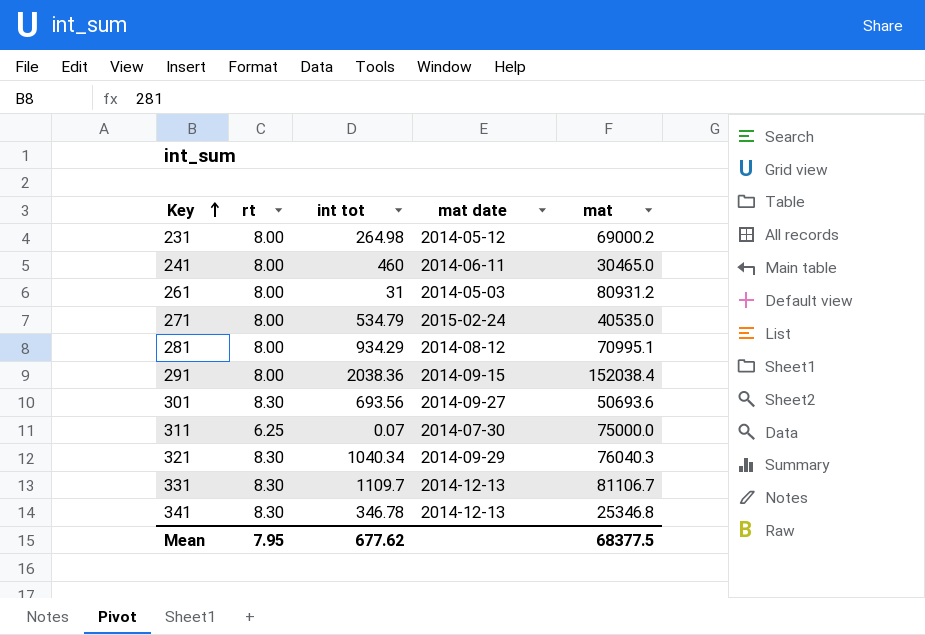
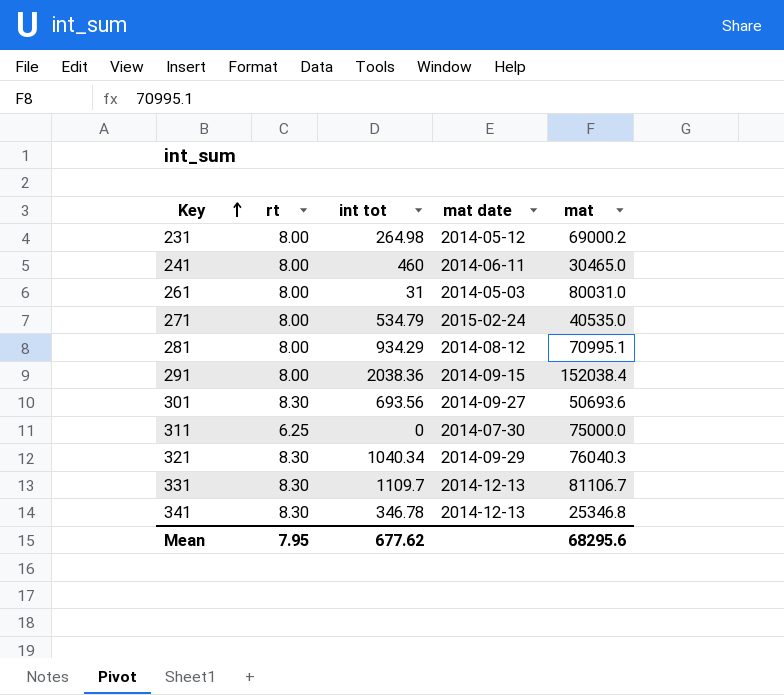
261 | mat: 80931.2 -> 80031.0
311 | int tot: 0.07 -> 0
Mean | mat: 68377.5 -> 68295.6

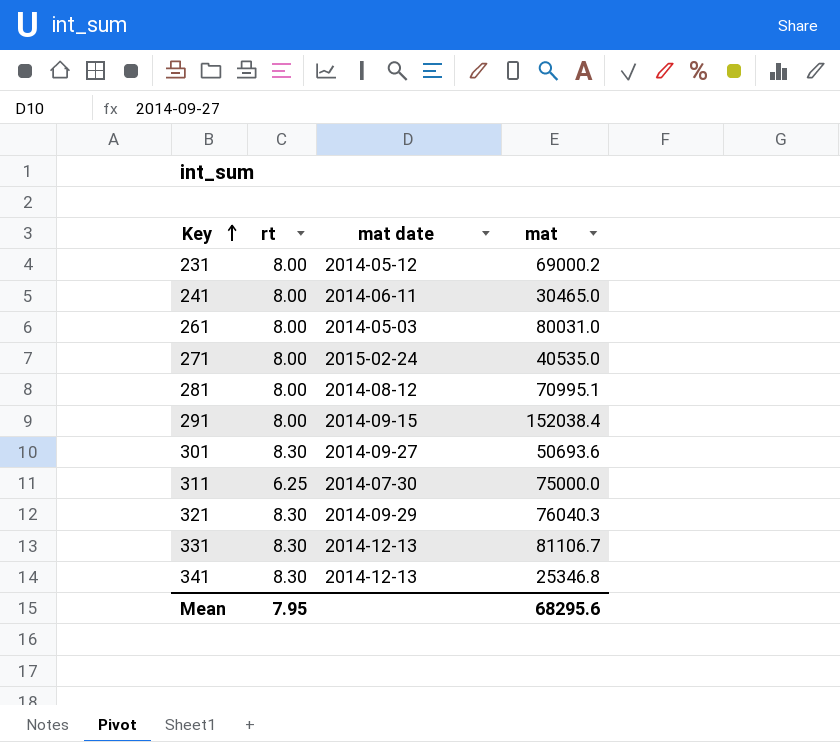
column int tot | position: 3 -> none

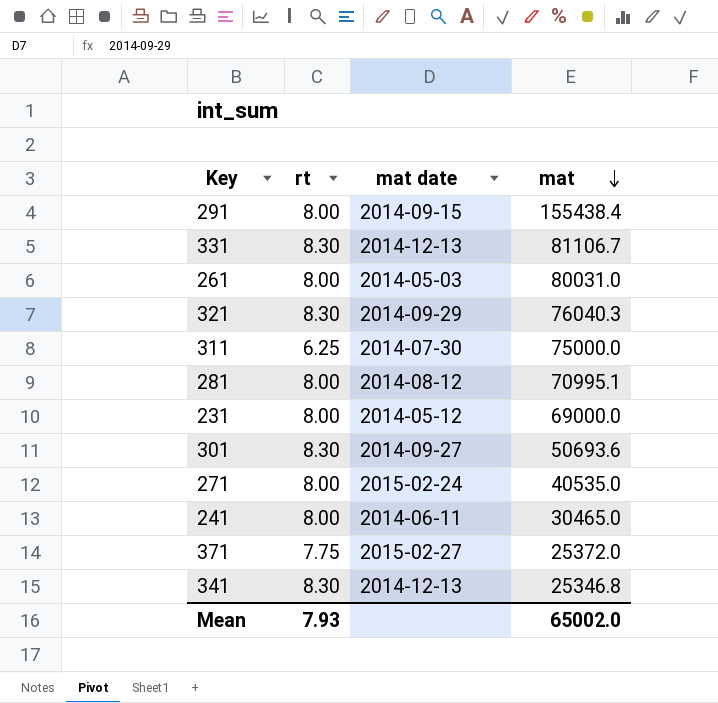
row order: Key ascending -> mat descending
291 | mat: 152038.4 -> 155438.4
231 | mat: 69000.2 -> 69000.0
row 371: none -> 7.75 | 2015-02-27 | 25372.0
Mean | rt: 7.95 -> 7.93
Mean | mat: 68295.6 -> 65002.0

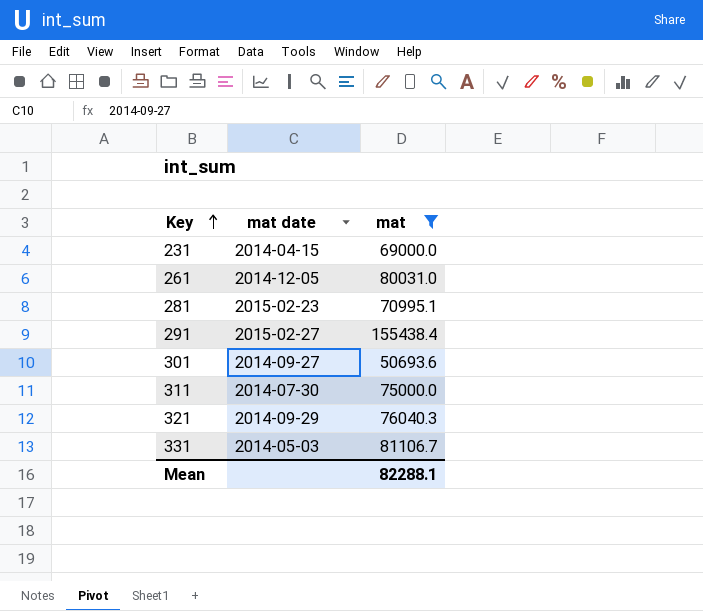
filter: none -> mat >= 50693.6
row order: mat descending -> Key ascending
column rt | position: 2 -> none
231 | mat date: 2014-05-12 -> 2014-04-15
261 | mat date: 2014-05-03 -> 2014-12-05
281 | mat date: 2014-08-12 -> 2015-02-23
291 | mat date: 2014-09-15 -> 2015-02-27
331 | mat date: 2014-12-13 -> 2014-05-03
Mean | mat: 65002.0 -> 82288.1

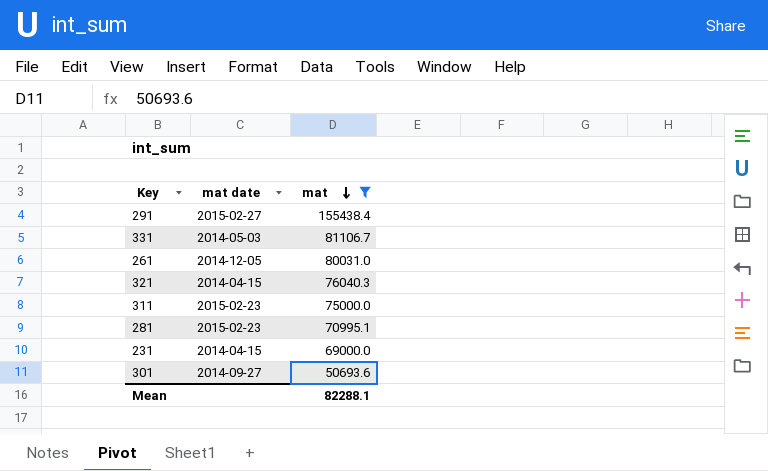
row order: Key ascending -> mat descending
321 | mat date: 2014-09-29 -> 2014-04-15
311 | mat date: 2014-07-30 -> 2015-02-23

